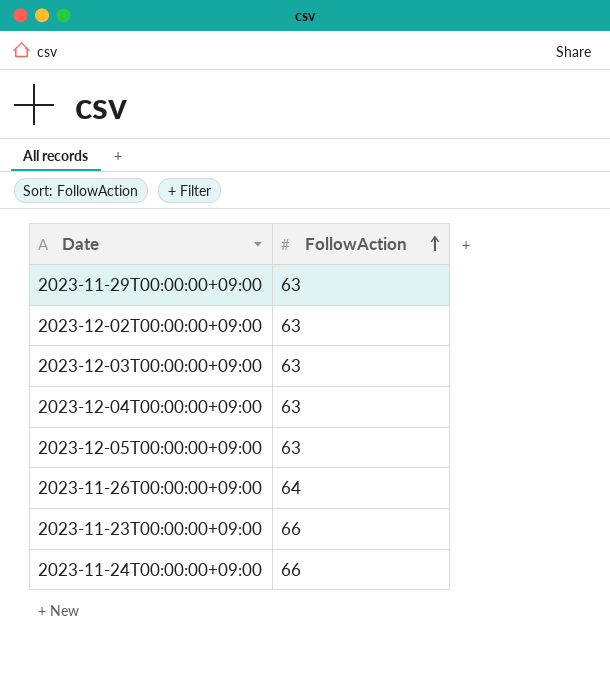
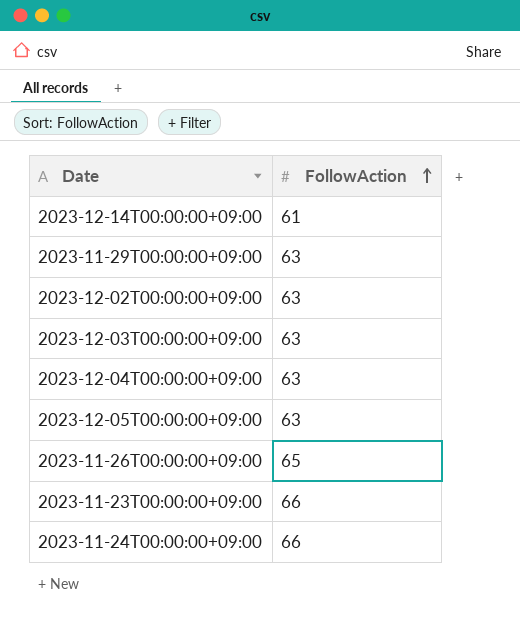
row 2023-12-14T00:00:00+09:00: none -> 61
2023-11-26T00:00:00+09:00 | FollowAction: 64 -> 65

